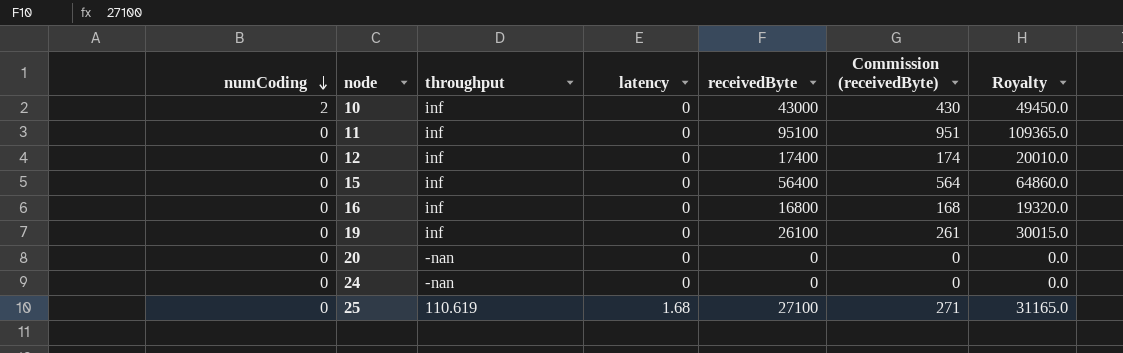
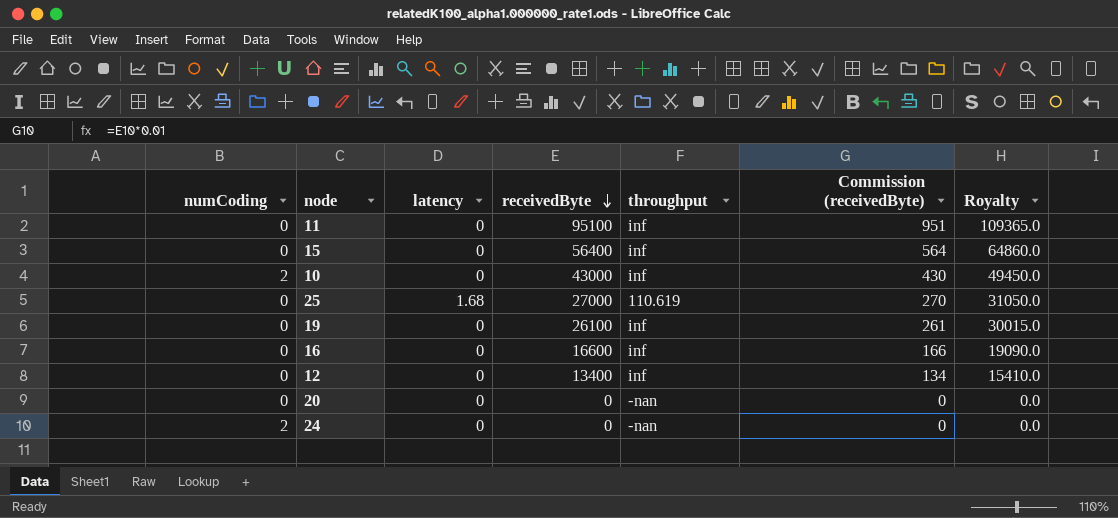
row order: numCoding descending -> receivedByte descending
column throughput | position: 3 -> 5
25 | receivedByte: 27100 -> 27000
25 | Commission (receivedByte): 271 -> 270
25 | Royalty: 31165.0 -> 31050.0
16 | receivedByte: 16800 -> 16600
16 | Commission (receivedByte): 168 -> 166
16 | Royalty: 19320.0 -> 19090.0
12 | receivedByte: 17400 -> 13400
12 | Commission (receivedByte): 174 -> 134
12 | Royalty: 20010.0 -> 15410.0
24 | numCoding: 0 -> 2

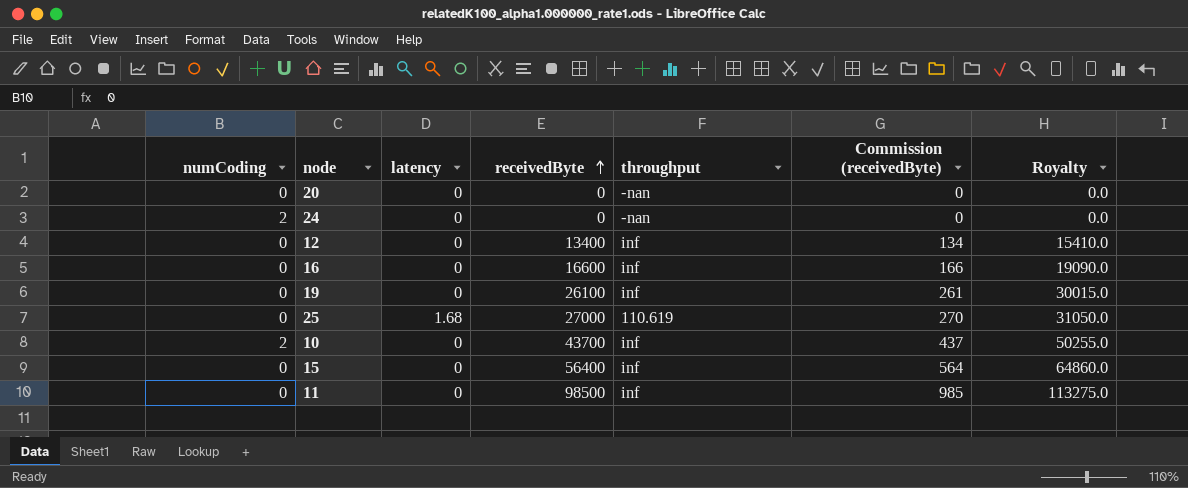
row order: receivedByte descending -> receivedByte ascending
10 | receivedByte: 43000 -> 43700
10 | Commission (receivedByte): 430 -> 437
10 | Royalty: 49450.0 -> 50255.0
11 | receivedByte: 95100 -> 98500
11 | Commission (receivedByte): 951 -> 985
11 | Royalty: 109365.0 -> 113275.0

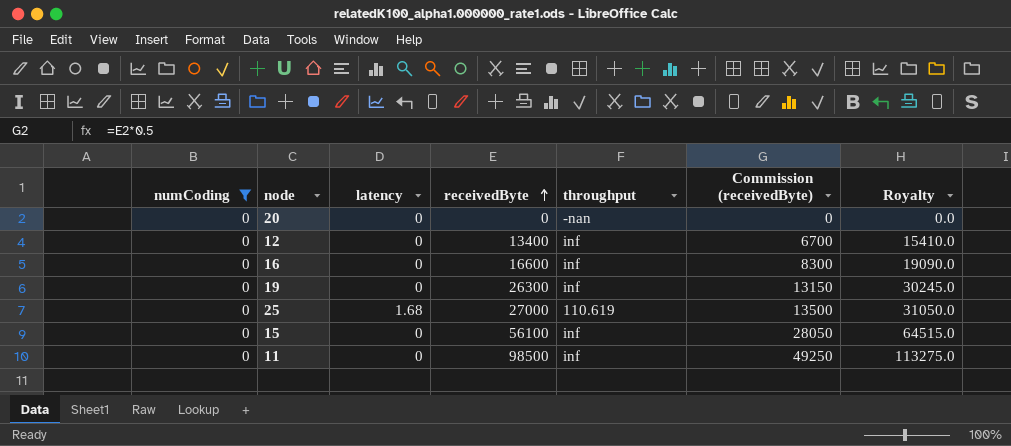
filter: none -> numCoding = 0
column Commission (receivedByte) | formula: [receivedByte] * 0.01 -> [receivedByte] * 0.5
19 | receivedByte: 26100 -> 26300
19 | Royalty: 30015.0 -> 30245.0
15 | receivedByte: 56400 -> 56100
15 | Royalty: 64860.0 -> 64515.0

